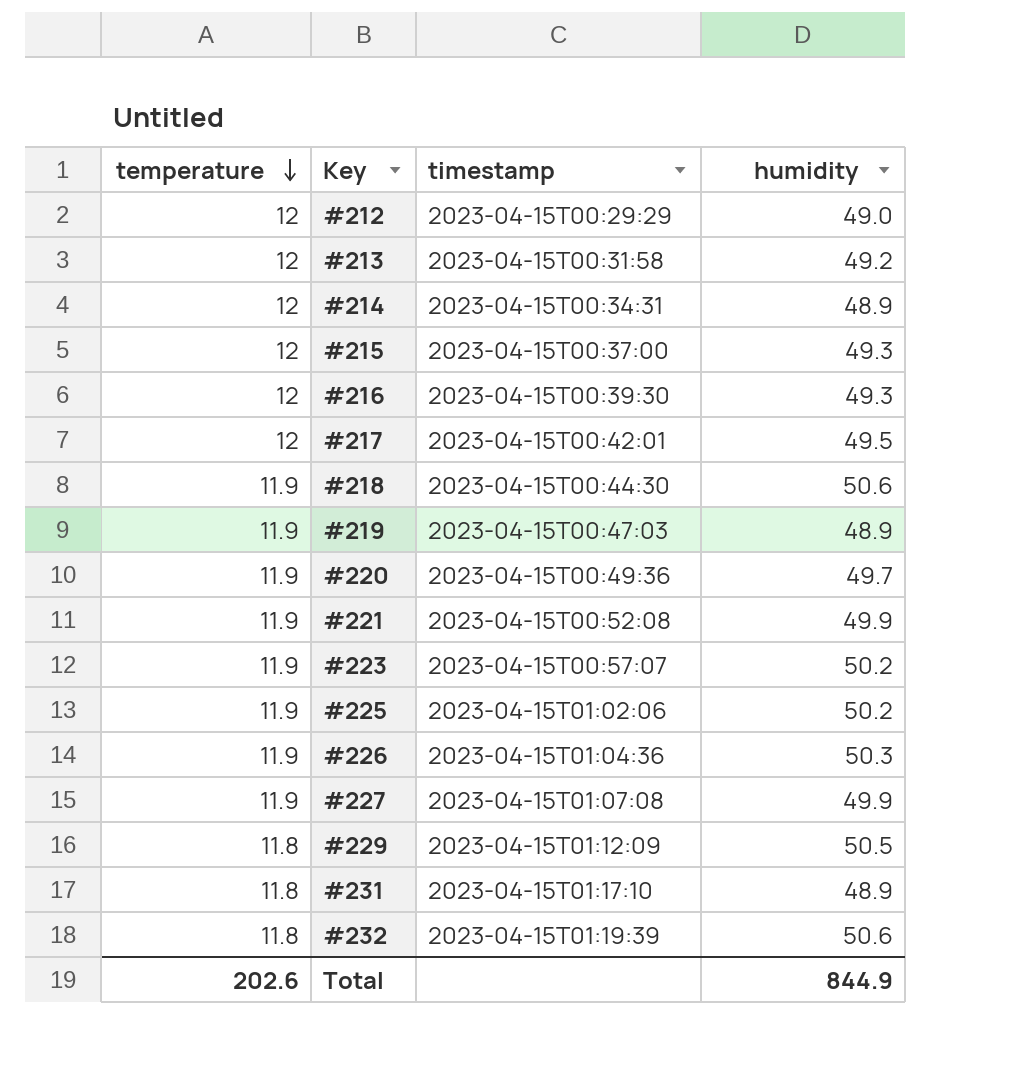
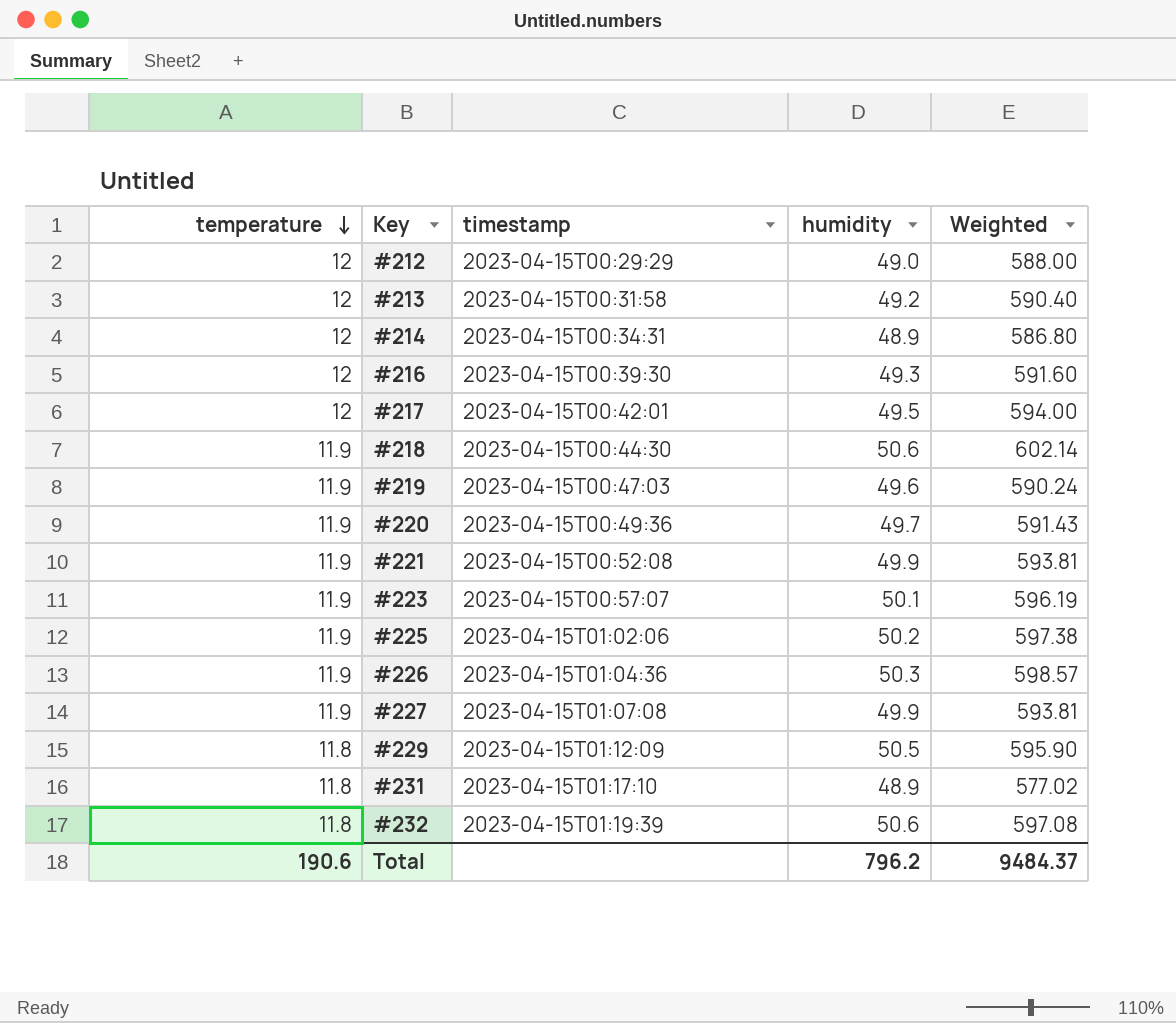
column Weighted | formula: none -> [temperature] * [humidity]
row #215: 12 | 2023-04-15T00:37:00 | 49.3 -> none
#219 | humidity: 48.9 -> 49.6
#223 | humidity: 50.2 -> 50.1
Total | temperature: 202.6 -> 190.6
Total | humidity: 844.9 -> 796.2

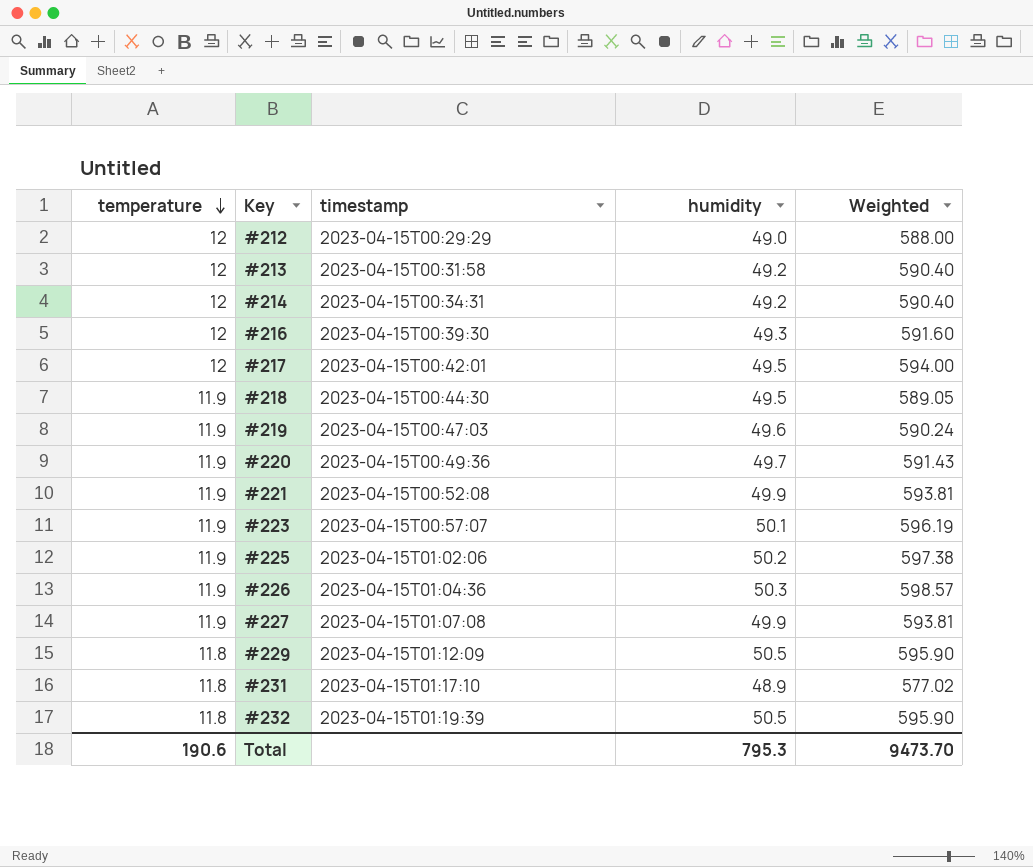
#214 | humidity: 48.9 -> 49.2
#214 | Weighted: 586.80 -> 590.40
#218 | humidity: 50.6 -> 49.5
#218 | Weighted: 602.14 -> 589.05
#232 | humidity: 50.6 -> 50.5
#232 | Weighted: 597.08 -> 595.90
Total | humidity: 796.2 -> 795.3
Total | Weighted: 9484.37 -> 9473.70

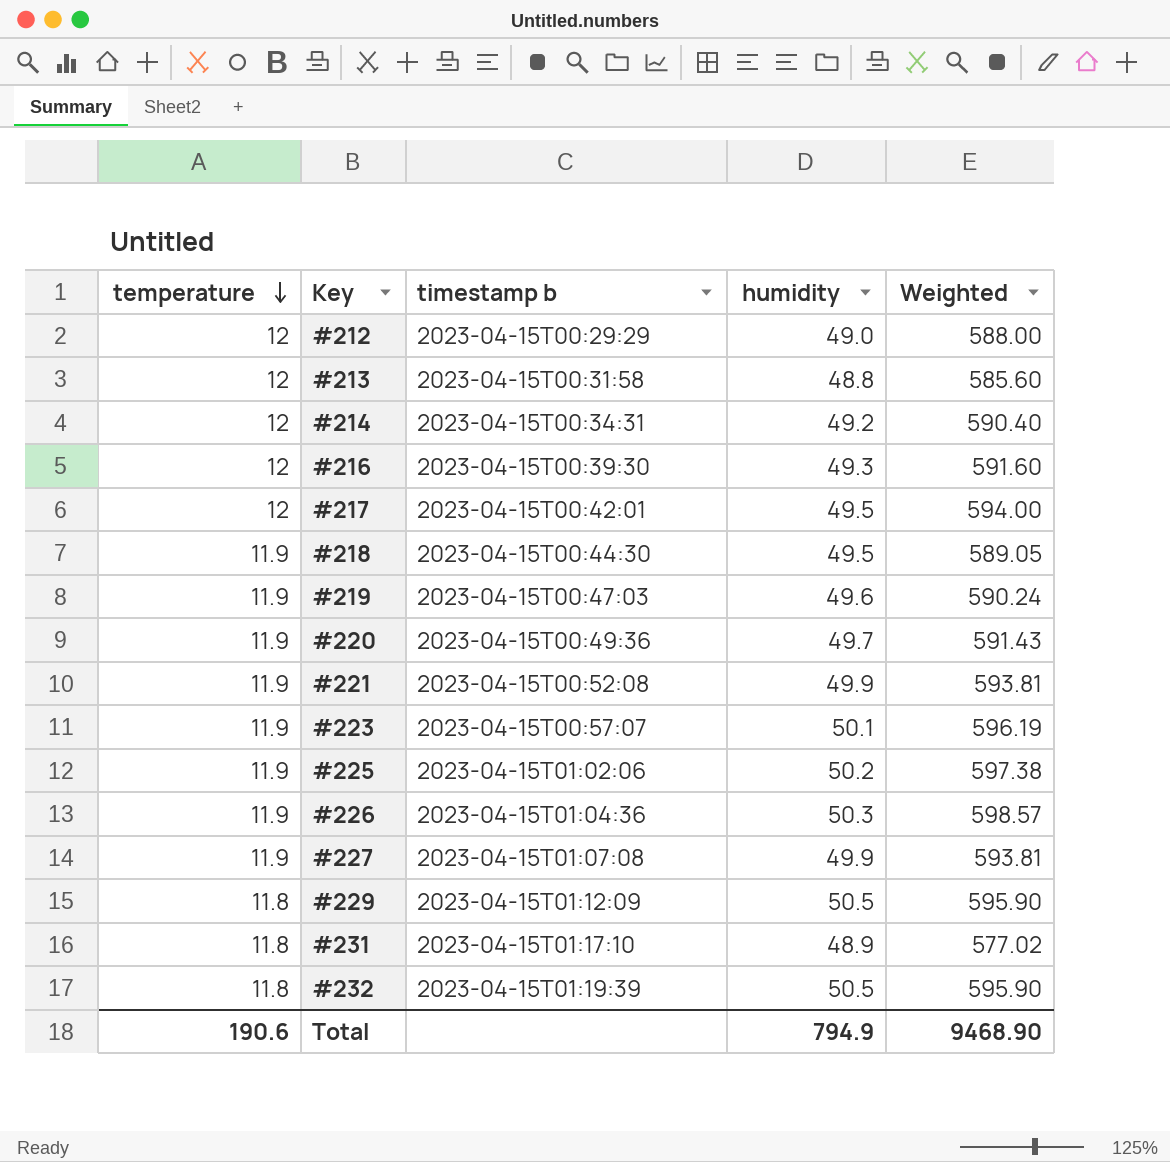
column name: timestamp -> timestamp b
#213 | humidity: 49.2 -> 48.8
#213 | Weighted: 590.40 -> 585.60
Total | humidity: 795.3 -> 794.9
Total | Weighted: 9473.70 -> 9468.90

